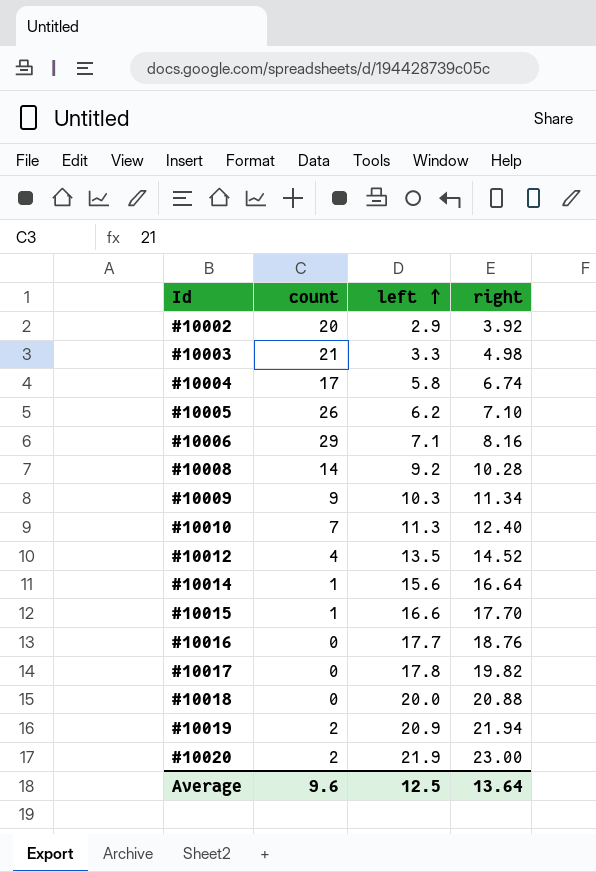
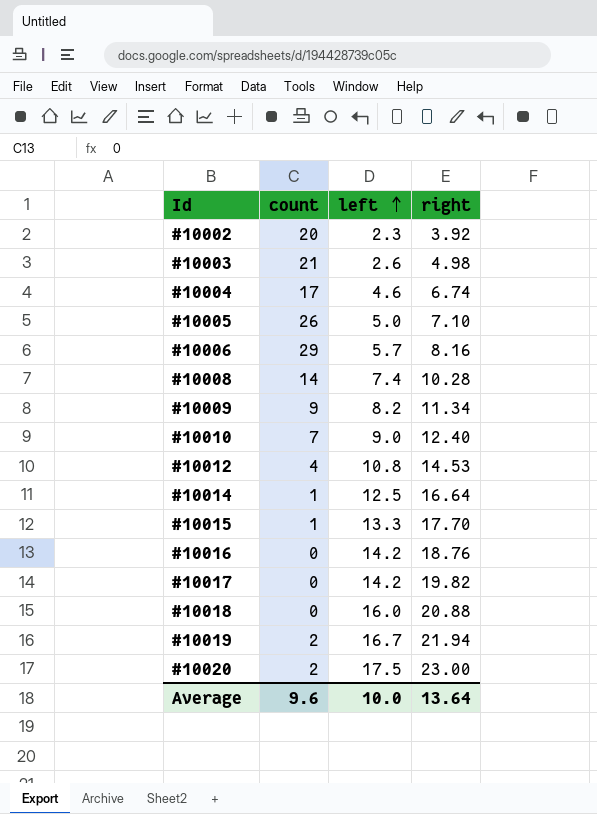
#10002 | left: 2.9 -> 2.3
#10003 | left: 3.3 -> 2.6
#10004 | left: 5.8 -> 4.6
#10005 | left: 6.2 -> 5.0
#10006 | left: 7.1 -> 5.7
#10008 | left: 9.2 -> 7.4
#10009 | left: 10.3 -> 8.2
#10010 | left: 11.3 -> 9.0
#10012 | left: 13.5 -> 10.8
#10012 | right: 14.52 -> 14.53
#10014 | left: 15.6 -> 12.5
#10015 | left: 16.6 -> 13.3
#10016 | left: 17.7 -> 14.2
#10017 | left: 17.8 -> 14.2
#10018 | left: 20.0 -> 16.0
#10019 | left: 20.9 -> 16.7
#10020 | left: 21.9 -> 17.5
Average | left: 12.5 -> 10.0

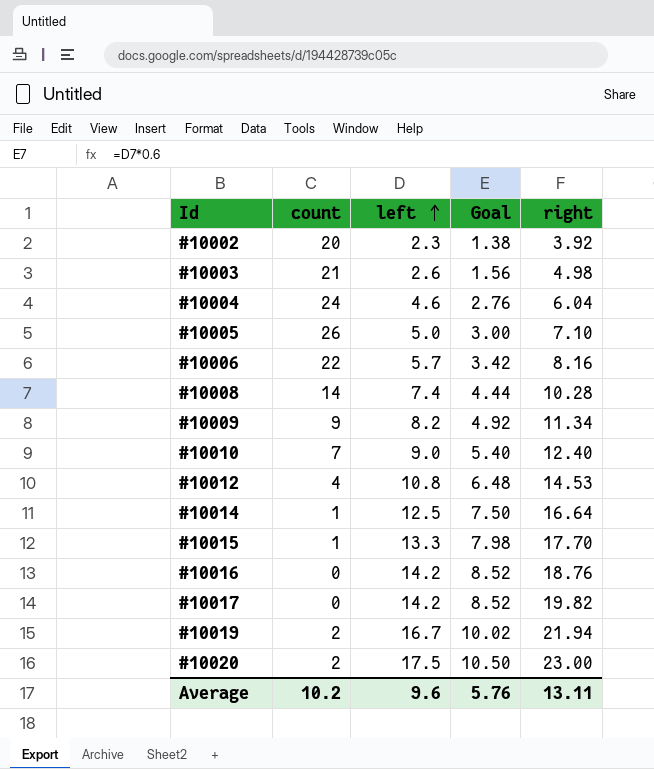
column Goal | formula: none -> [left] * 0.6
row #10018: 0 | 16.0 | 20.88 -> none
#10004 | count: 17 -> 24
#10004 | right: 6.74 -> 6.04
#10006 | count: 29 -> 22
Average | count: 9.6 -> 10.2
Average | left: 10.0 -> 9.6
Average | right: 13.64 -> 13.11

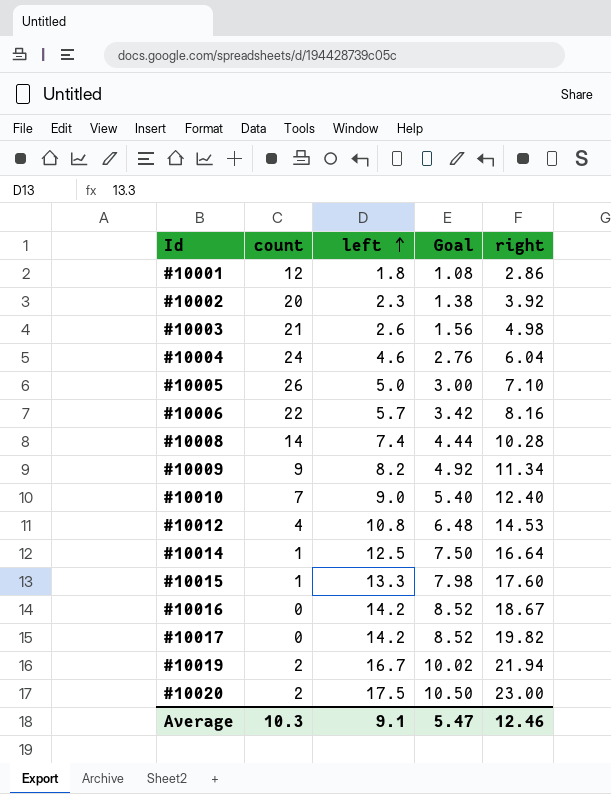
row #10001: none -> 12 | 1.8 | 1.08 | 2.86
#10015 | right: 17.70 -> 17.60
#10016 | right: 18.76 -> 18.67
Average | count: 10.2 -> 10.3
Average | left: 9.6 -> 9.1
Average | Goal: 5.76 -> 5.47
Average | right: 13.11 -> 12.46

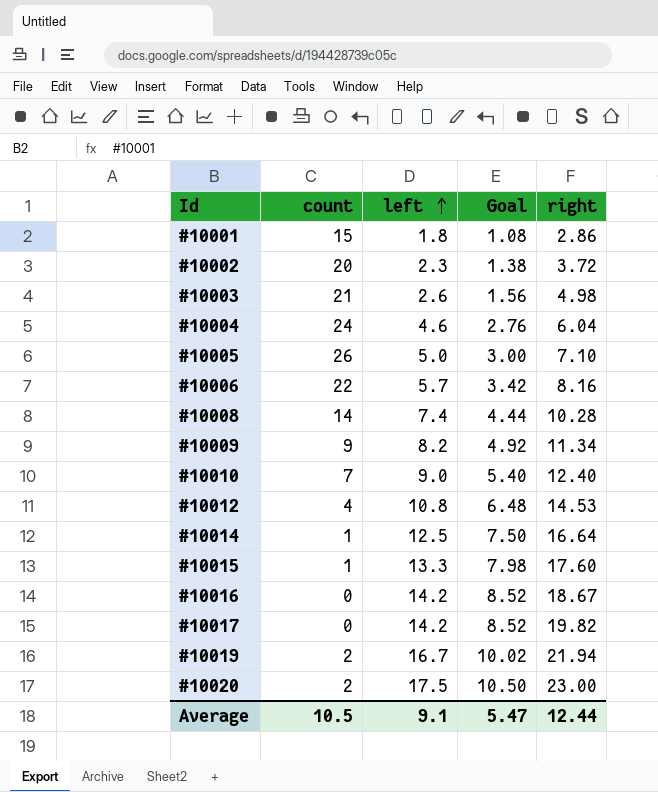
#10001 | count: 12 -> 15
#10002 | right: 3.92 -> 3.72
Average | count: 10.3 -> 10.5
Average | right: 12.46 -> 12.44

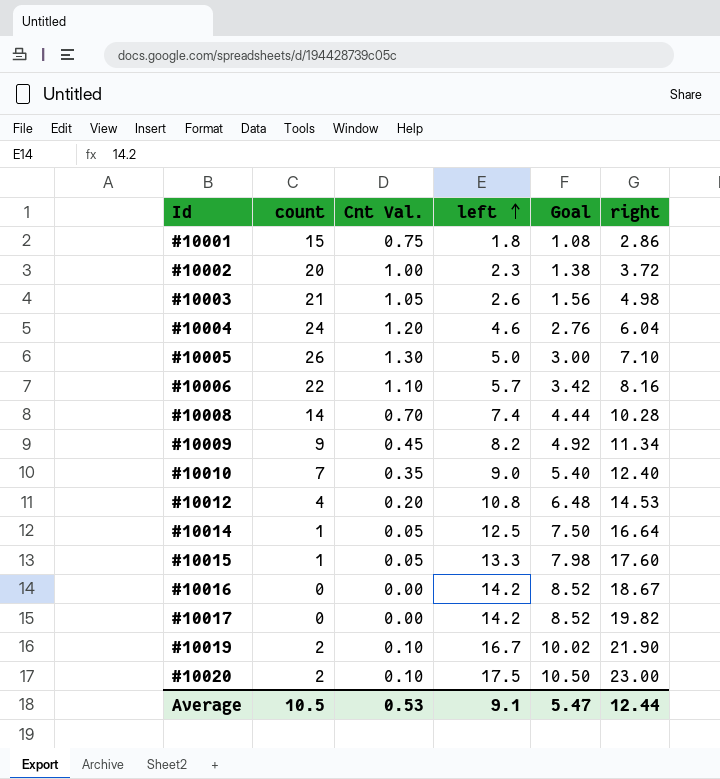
column Cnt Val. | formula: none -> [count] * 0.05
#10019 | right: 21.94 -> 21.90

